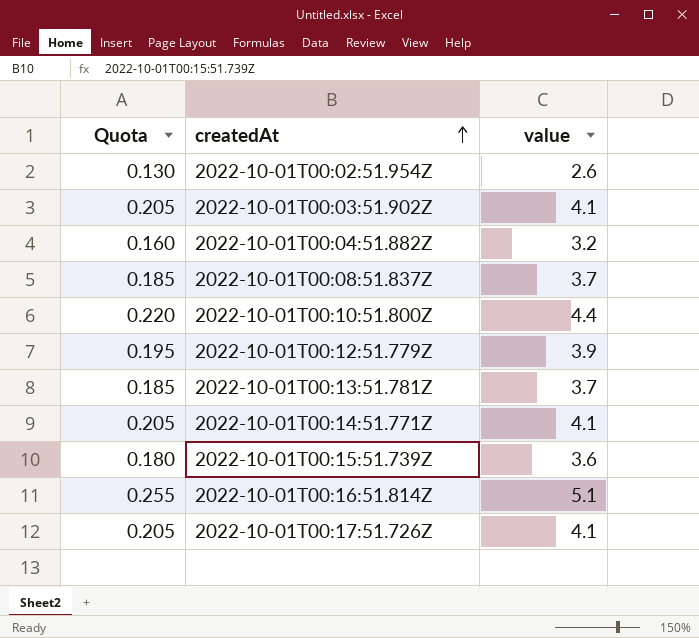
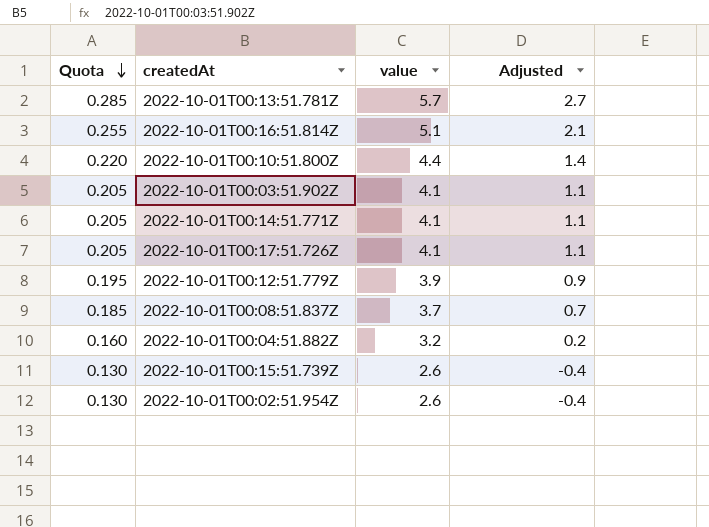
row order: createdAt ascending -> Quota descending
column Adjusted | formula: none -> [value] - 3
2022-10-01T00:13:51.781Z | Quota: 0.185 -> 0.285
2022-10-01T00:13:51.781Z | value: 3.7 -> 5.7
2022-10-01T00:15:51.739Z | Quota: 0.180 -> 0.130
2022-10-01T00:15:51.739Z | value: 3.6 -> 2.6

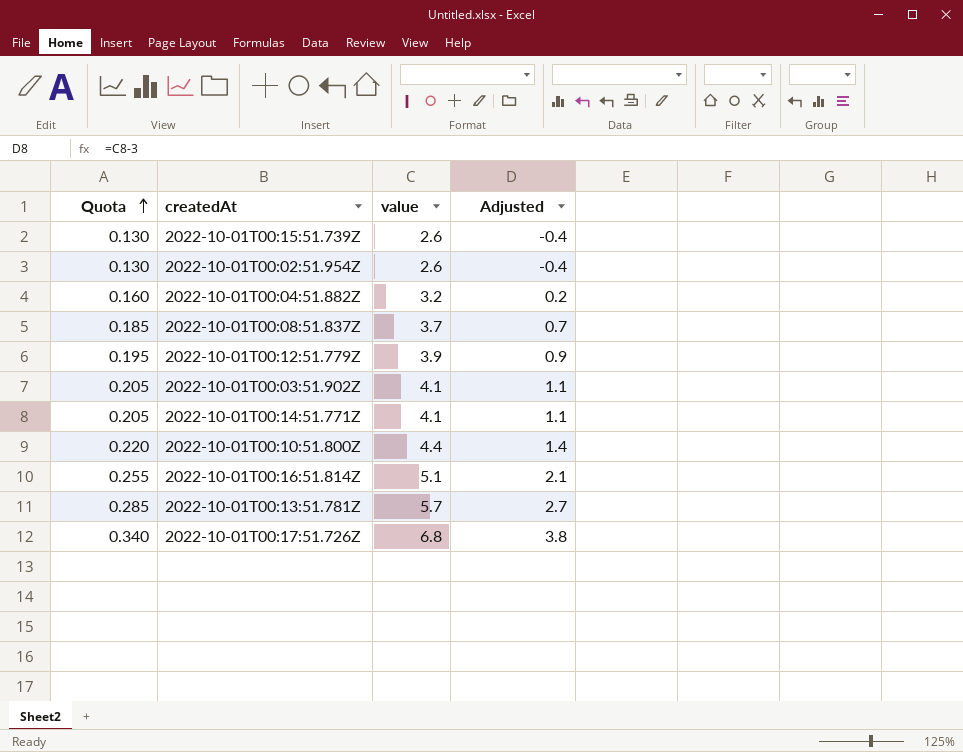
row order: Quota descending -> Quota ascending
2022-10-01T00:17:51.726Z | Quota: 0.205 -> 0.340
2022-10-01T00:17:51.726Z | value: 4.1 -> 6.8
2022-10-01T00:17:51.726Z | Adjusted: 1.1 -> 3.8

